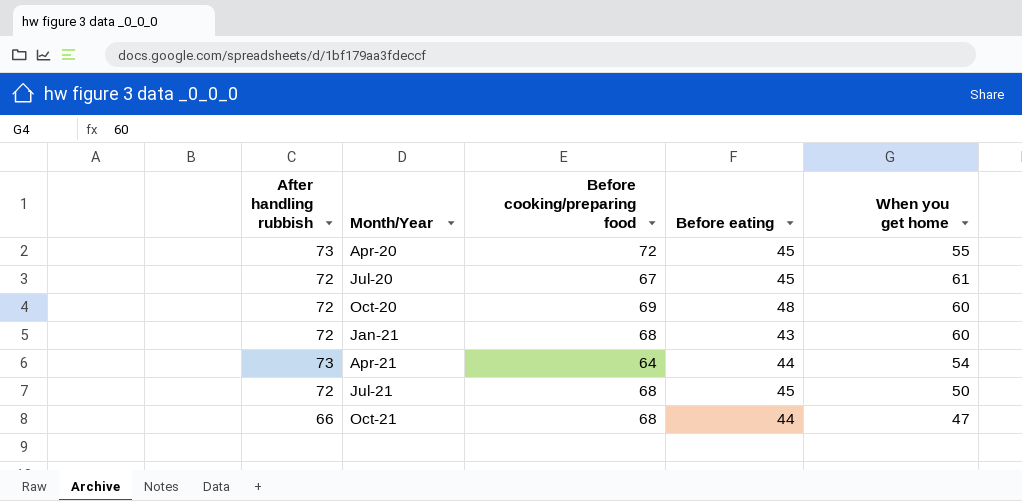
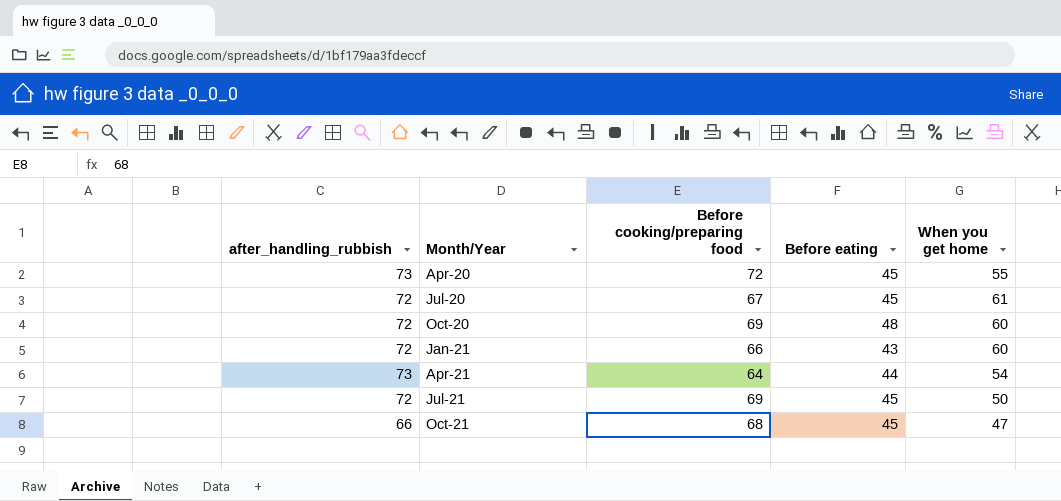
column name: After handling rubbish -> after_handling_rubbish
Jan-21 | Before cooking/preparing food: 68 -> 66
Jul-21 | Before cooking/preparing food: 68 -> 69
Oct-21 | Before eating: 44 -> 45

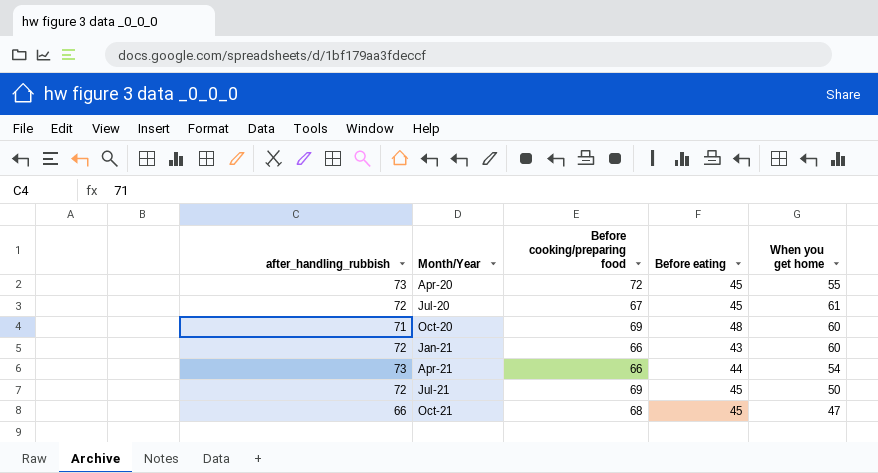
Oct-20 | after_handling_rubbish: 72 -> 71
Apr-21 | Before cooking/preparing food: 64 -> 66

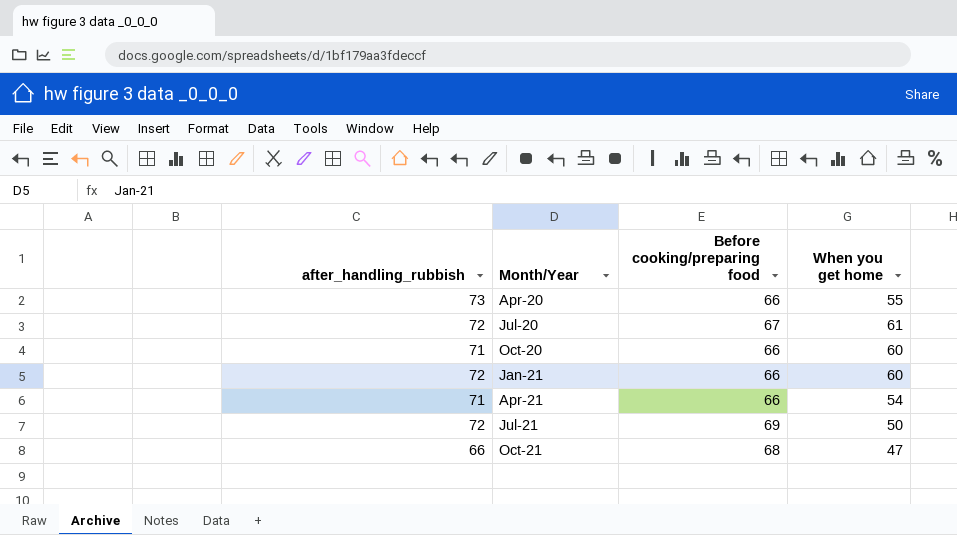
column Before eating | position: 4 -> none
Apr-20 | Before cooking/preparing food: 72 -> 66
Oct-20 | Before cooking/preparing food: 69 -> 66
Apr-21 | after_handling_rubbish: 73 -> 71

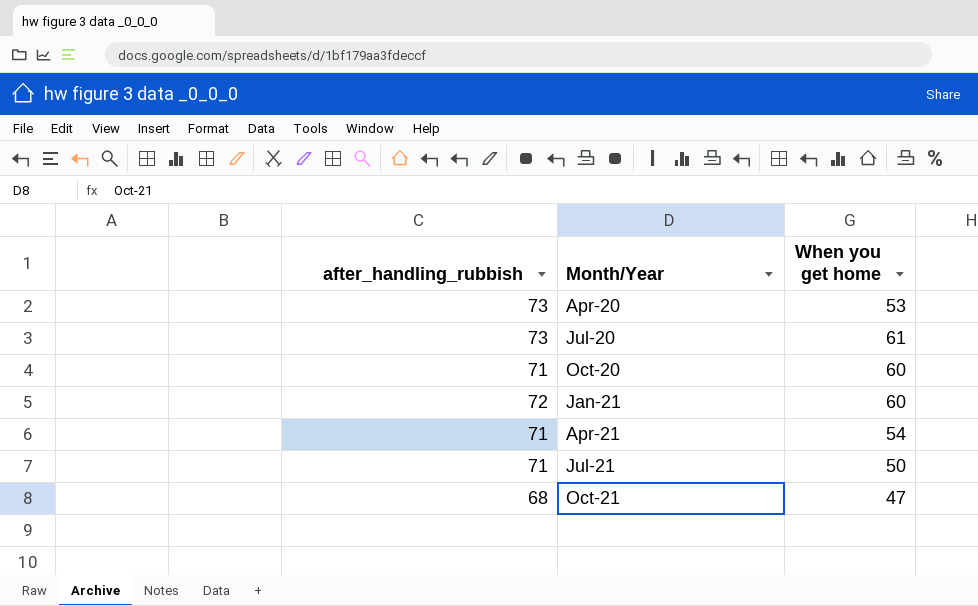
column Before cooking/preparing food | position: 3 -> none
Apr-20 | When you get home: 55 -> 53
Jul-20 | after_handling_rubbish: 72 -> 73
Jul-21 | after_handling_rubbish: 72 -> 71
Oct-21 | after_handling_rubbish: 66 -> 68

